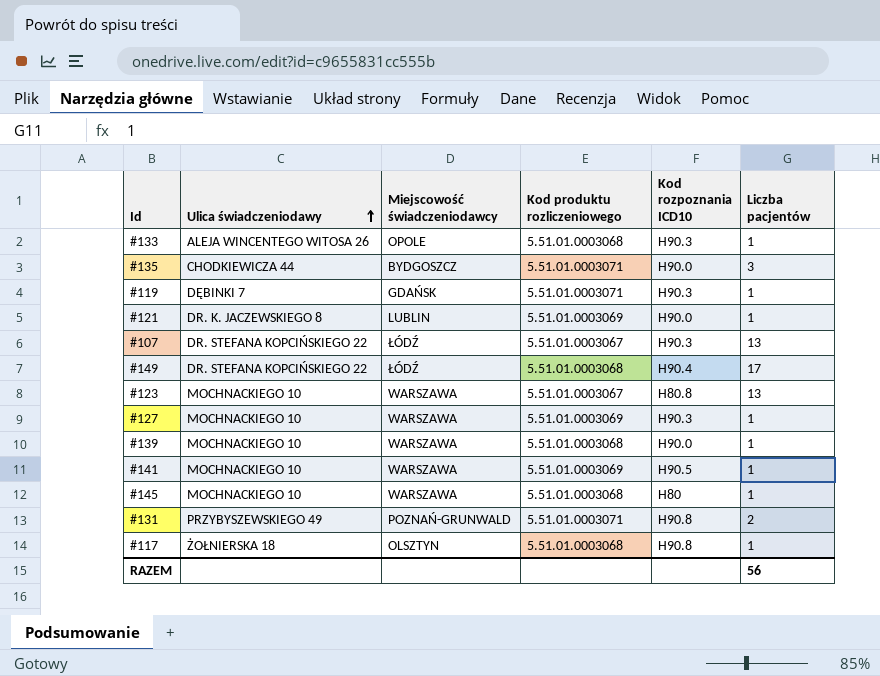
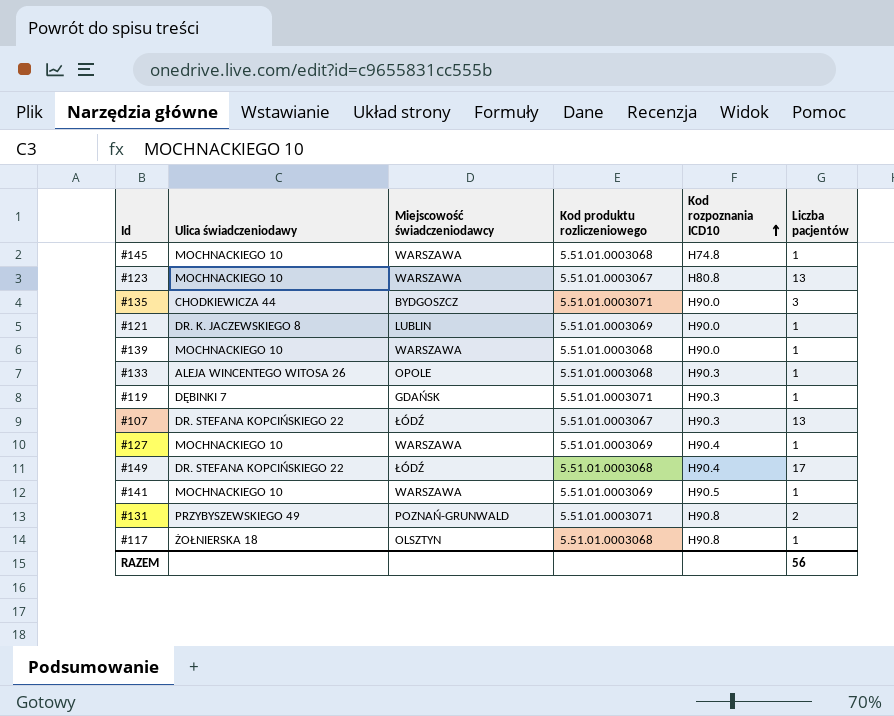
row order: Ulica świadczeniodawy ascending -> Kod rozpoznania ICD10 ascending
#145 | Kod rozpoznania ICD10: H80 -> H74.8
#127 | Kod rozpoznania ICD10: H90.3 -> H90.4

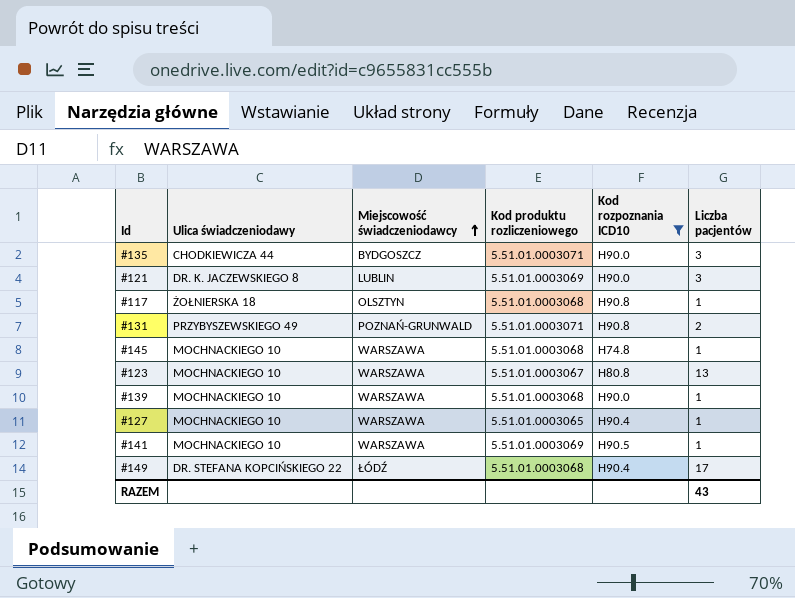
filter: none -> Kod rozpoznania ICD10 != H90.3
row order: Kod rozpoznania ICD10 ascending -> Miejscowość świadczeniodawcy ascending
#121 | Liczba pacjentów: 1 -> 3
#127 | Kod produktu rozliczeniowego: 5.51.01.0003069 -> 5.51.01.0003065
RAZEM | Liczba pacjentów: 56 -> 43

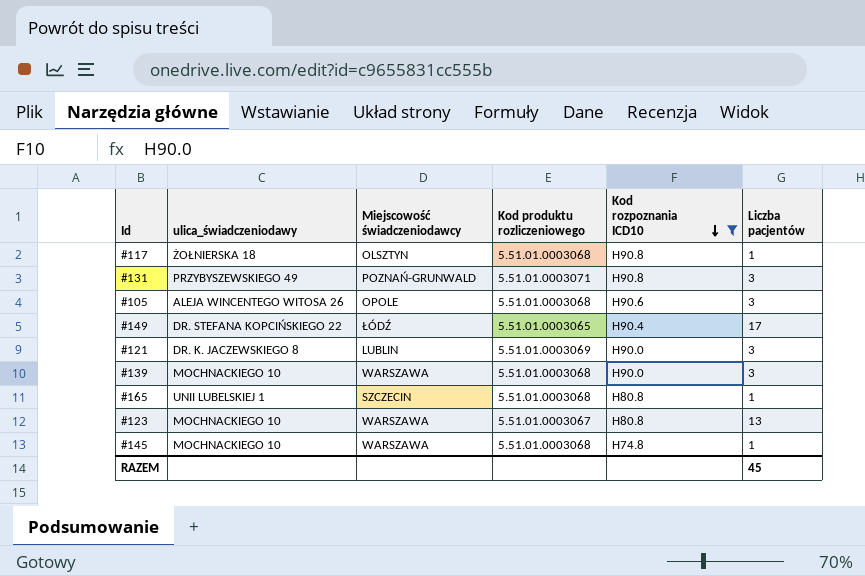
row order: Miejscowość świadczeniodawcy ascending -> Kod rozpoznania ICD10 descending
column name: Ulica świadczeniodawy -> ulica_świadczeniodawy
row #135: CHODKIEWICZA 44 | BYDGOSZCZ | 5.51.01.0003071 | H90.0 | 3 -> none
row #127: MOCHNACKIEGO 10 | WARSZAWA | 5.51.01.0003065 | H90.4 | 1 -> none
row #141: MOCHNACKIEGO 10 | WARSZAWA | 5.51.01.0003069 | H90.5 | 1 -> none
#131 | Liczba pacjentów: 2 -> 3
row #105: none -> ALEJA WINCENTEGO WITOSA 26 | OPOLE | 5.51.01.0003068 | H90.6 | 3
#149 | Kod produktu rozliczeniowego: 5.51.01.0003068 -> 5.51.01.0003065
#139 | Liczba pacjentów: 1 -> 3
row #165: none -> UNII LUBELSKIEJ 1 | SZCZECIN | 5.51.01.0003068 | H80.8 | 1
RAZEM | Liczba pacjentów: 43 -> 45

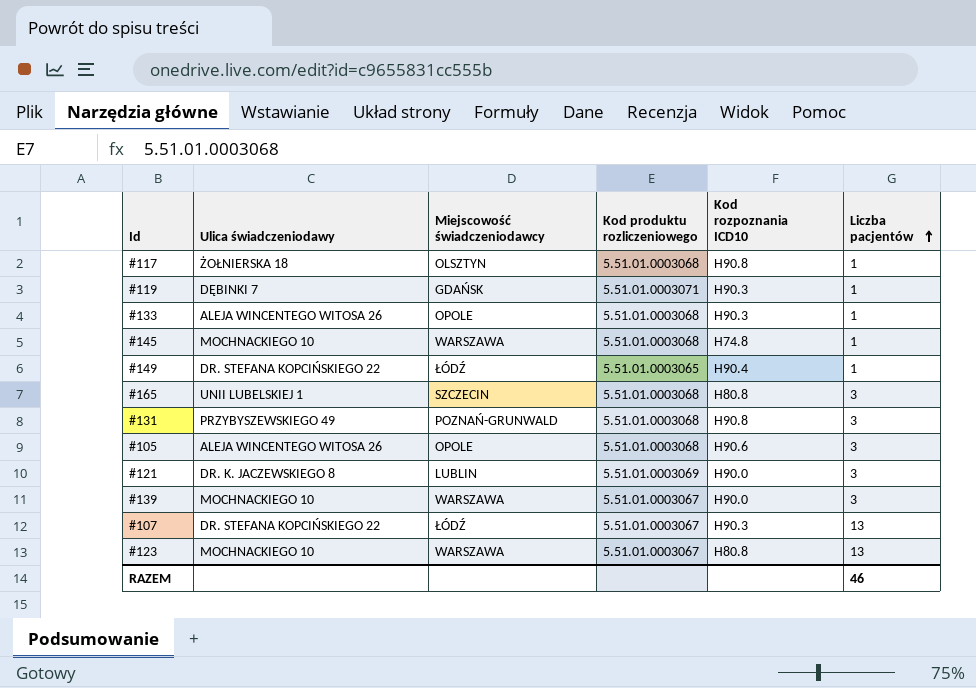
filter: Kod rozpoznania ICD10 != H90.3 -> none
row order: Kod rozpoznania ICD10 descending -> Liczba pacjentów ascending
column name: ulica_świadczeniodawy -> Ulica świadczeniodawy
#149 | Liczba pacjentów: 17 -> 1
#165 | Liczba pacjentów: 1 -> 3
#131 | Kod produktu rozliczeniowego: 5.51.01.0003071 -> 5.51.01.0003068
#139 | Kod produktu rozliczeniowego: 5.51.01.0003068 -> 5.51.01.0003067
RAZEM | Liczba pacjentów: 45 -> 46

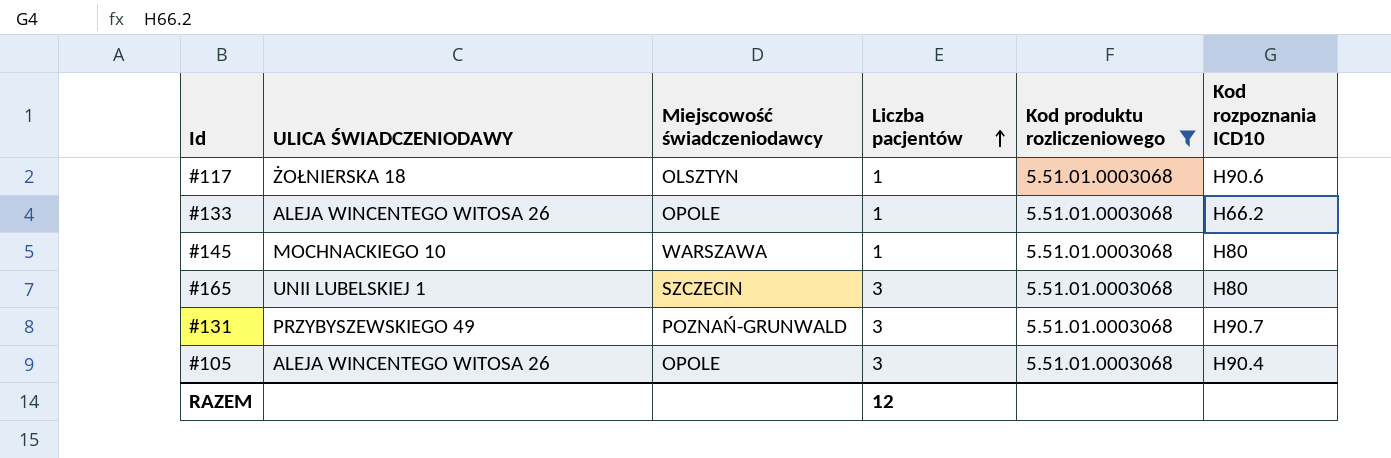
filter: none -> Kod produktu rozliczeniowego = 5.51.01.0003068
column name: Ulica świadczeniodawy -> ULICA ŚWIADCZENIODAWY
column Liczba pacjentów | position: 6 -> 4
#117 | Kod rozpoznania ICD10: H90.8 -> H90.6
#133 | Kod rozpoznania ICD10: H90.3 -> H66.2
#145 | Kod rozpoznania ICD10: H74.8 -> H80
#165 | Kod rozpoznania ICD10: H80.8 -> H80
#131 | Kod rozpoznania ICD10: H90.8 -> H90.7
#105 | Kod rozpoznania ICD10: H90.6 -> H90.4
RAZEM | Liczba pacjentów: 46 -> 12

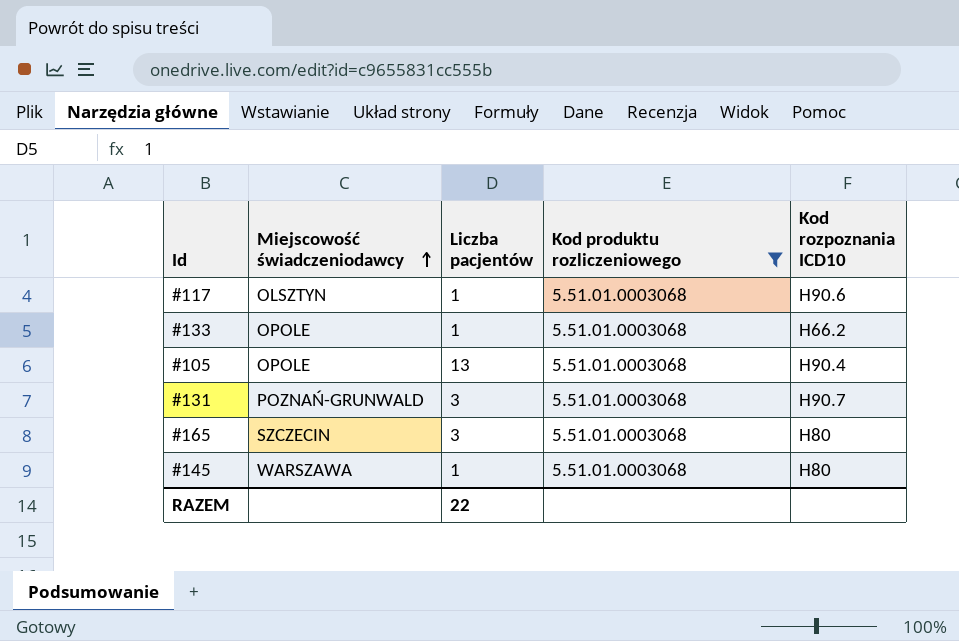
row order: Liczba pacjentów ascending -> Miejscowość świadczeniodawcy ascending
column ULICA ŚWIADCZENIODAWY | position: 2 -> none
#105 | Liczba pacjentów: 3 -> 13
RAZEM | Liczba pacjentów: 12 -> 22

